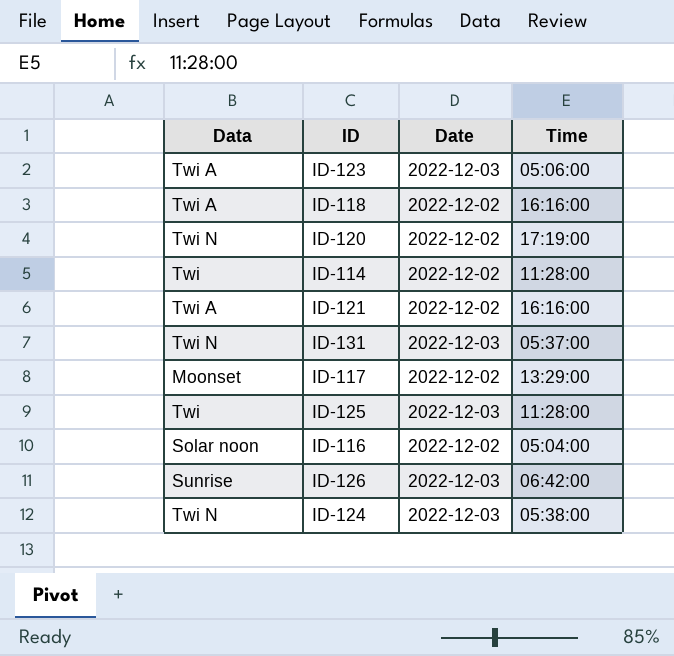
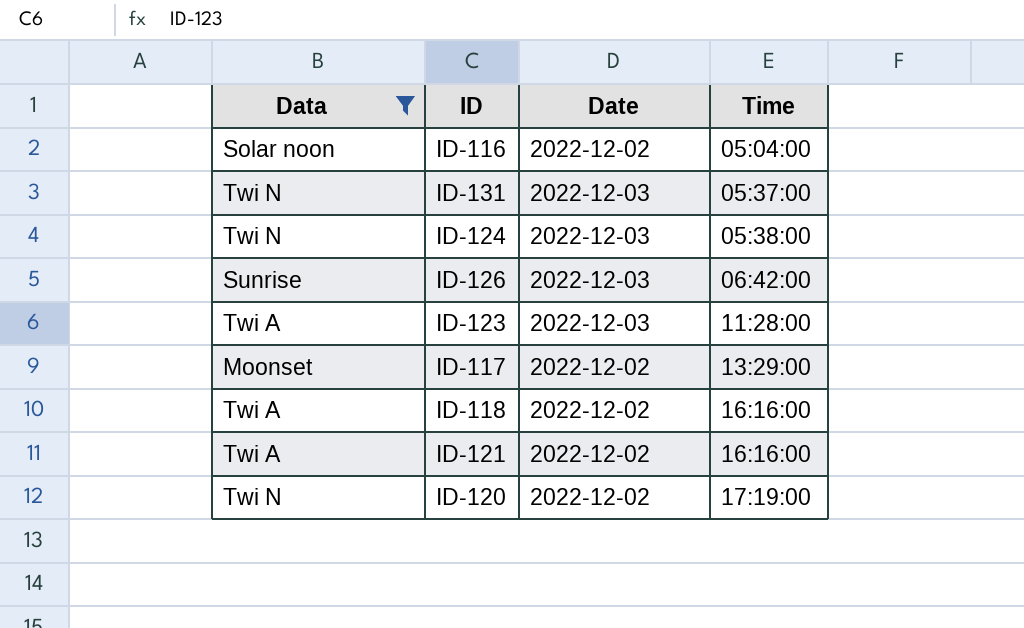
filter: none -> Data != Twi
row order: none -> Time ascending
ID-123 | Time: 05:06:00 -> 11:28:00

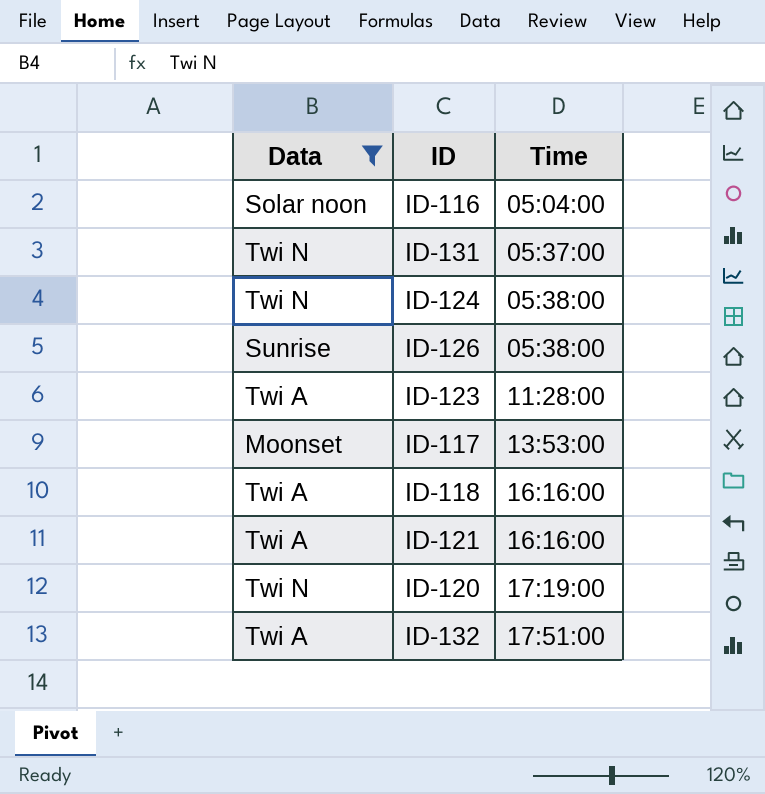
column Date | position: 3 -> none
ID-126 | Time: 06:42:00 -> 05:38:00
ID-117 | Time: 13:29:00 -> 13:53:00
row ID-132: none -> Twi A | 17:51:00

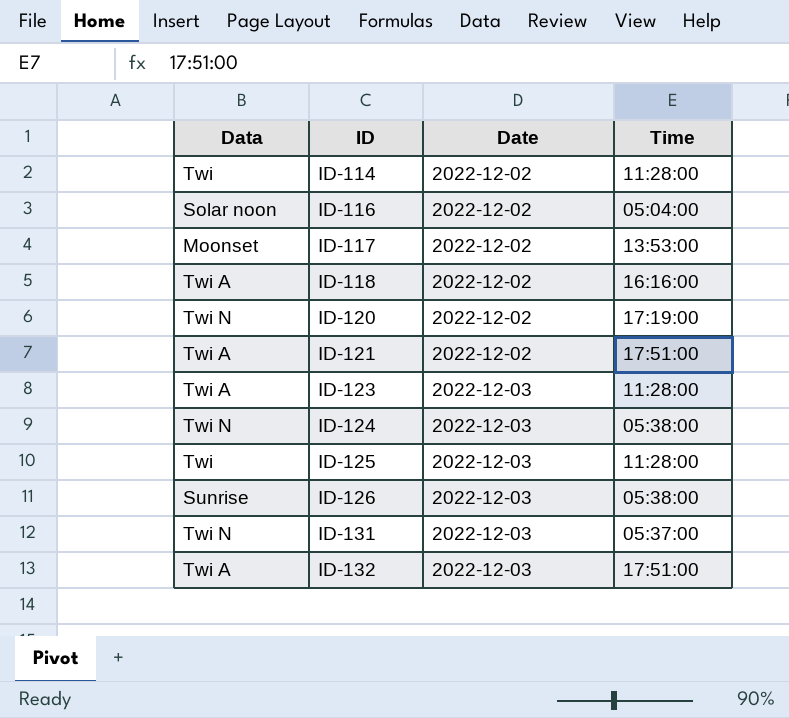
filter: Data != Twi -> none
row order: Time ascending -> ID ascending
column Date | position: none -> 3
ID-121 | Time: 16:16:00 -> 17:51:00

